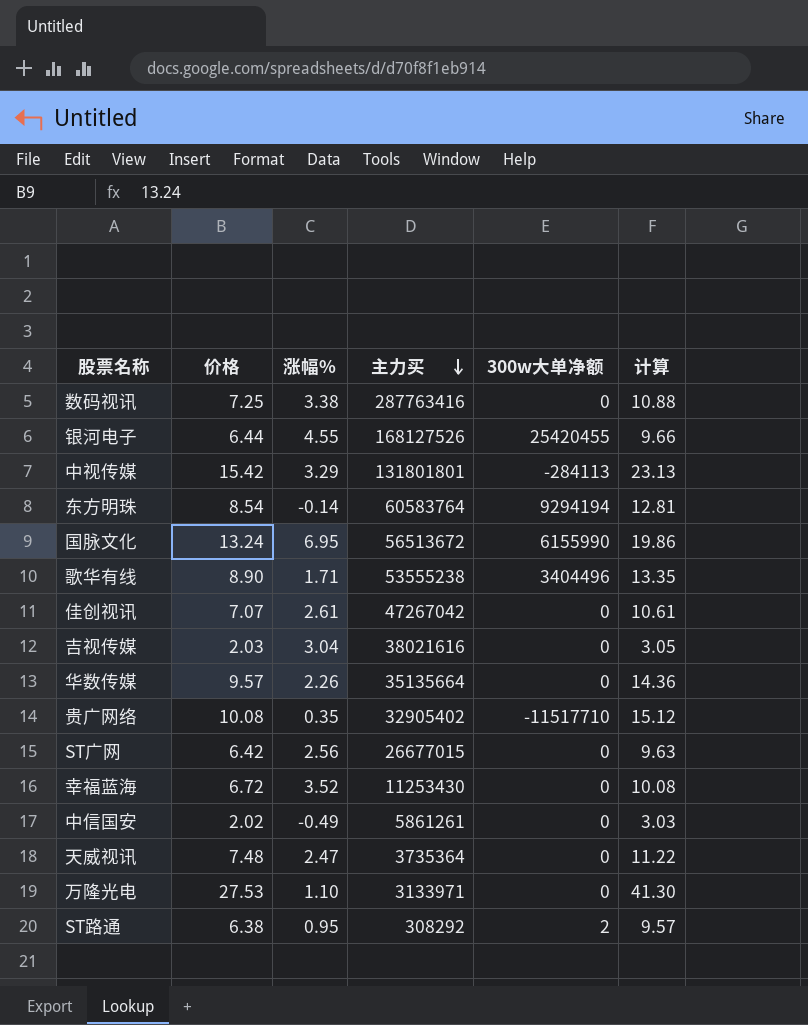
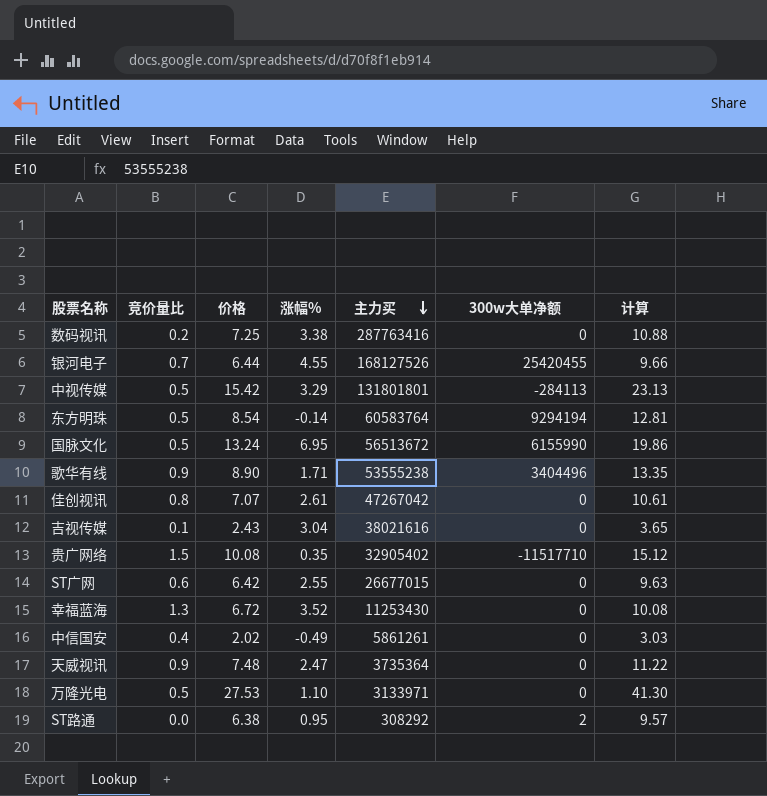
column 竞价量比 | position: none -> 2
row 华数传媒: 9.57 | 2.26 | 35135664 | 0 | 14.36 -> none
吉视传媒 | 价格: 2.03 -> 2.43
吉视传媒 | 计算: 3.05 -> 3.65
ST广网 | 涨幅%: 2.56 -> 2.55

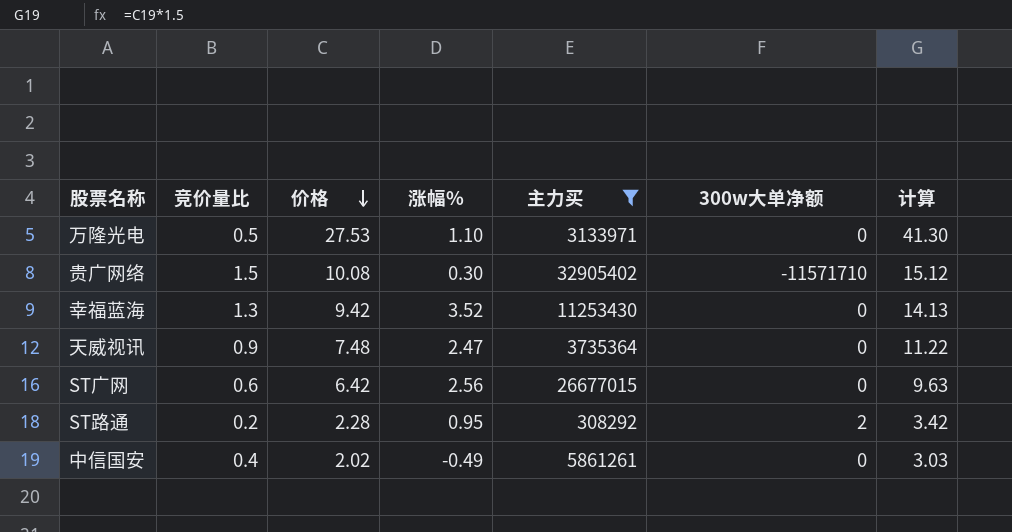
filter: none -> 主力买 <= 32905402
row order: 主力买 descending -> 价格 descending
贵广网络 | 涨幅%: 0.35 -> 0.30
贵广网络 | 300w大单净额: -11517710 -> -11571710
幸福蓝海 | 价格: 6.72 -> 9.42
幸福蓝海 | 计算: 10.08 -> 14.13
ST广网 | 涨幅%: 2.55 -> 2.56
ST路通 | 竞价量比: 0.0 -> 0.2
ST路通 | 价格: 6.38 -> 2.28
ST路通 | 计算: 9.57 -> 3.42

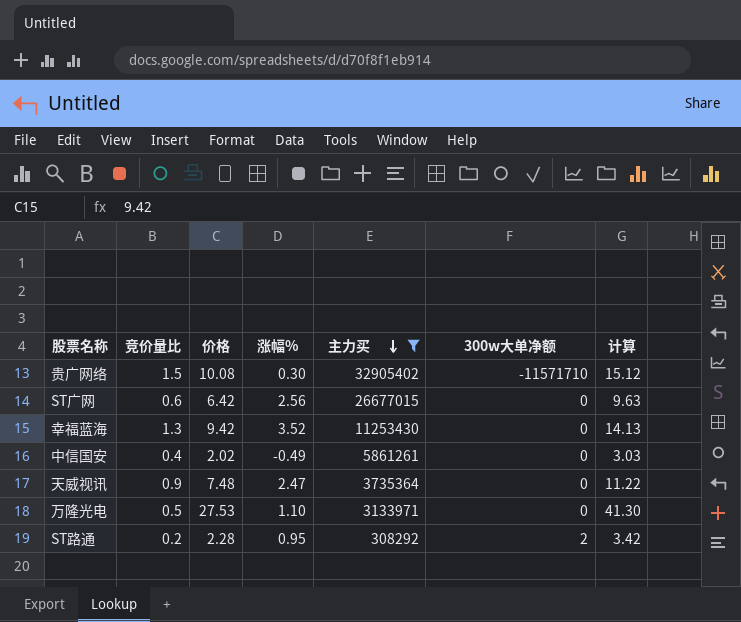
row order: 价格 descending -> 主力买 descending

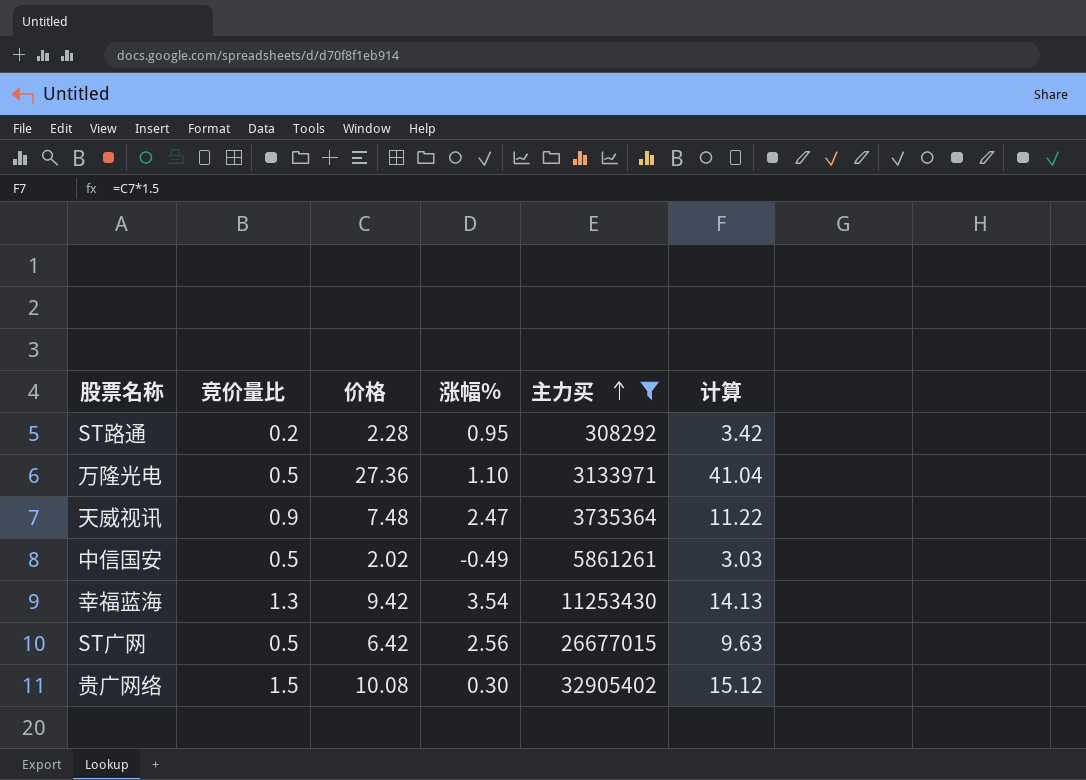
row order: 主力买 descending -> 主力买 ascending
column 300w大单净额 | position: 6 -> none
万隆光电 | 价格: 27.53 -> 27.36
万隆光电 | 计算: 41.30 -> 41.04
中信国安 | 竞价量比: 0.4 -> 0.5
幸福蓝海 | 涨幅%: 3.52 -> 3.54
ST广网 | 竞价量比: 0.6 -> 0.5

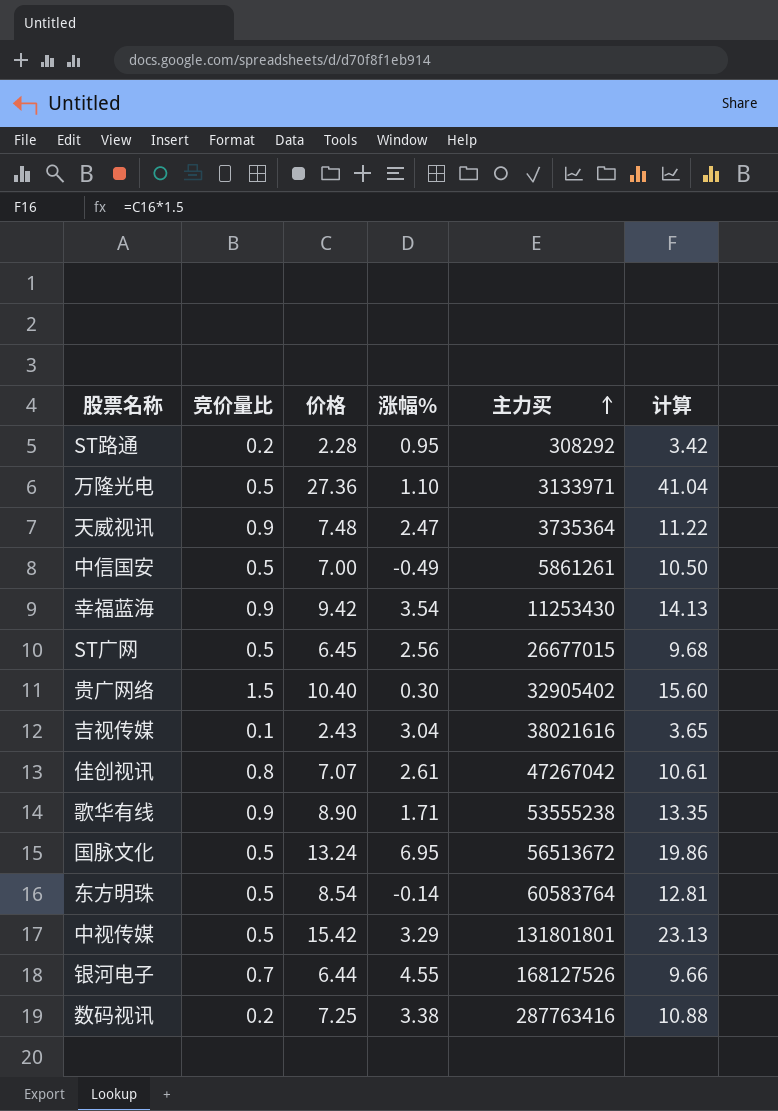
filter: 主力买 <= 32905402 -> none
中信国安 | 价格: 2.02 -> 7.00
中信国安 | 计算: 3.03 -> 10.50
幸福蓝海 | 竞价量比: 1.3 -> 0.9
ST广网 | 价格: 6.42 -> 6.45
ST广网 | 计算: 9.63 -> 9.68
贵广网络 | 价格: 10.08 -> 10.40
贵广网络 | 计算: 15.12 -> 15.60

